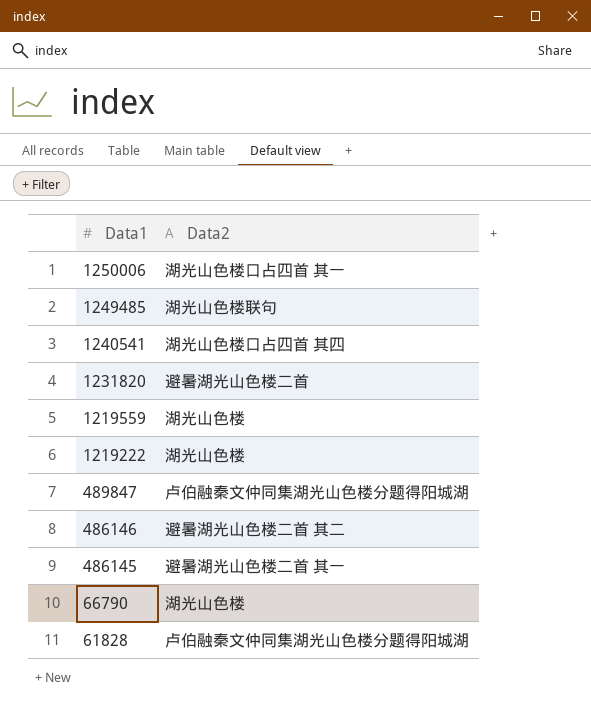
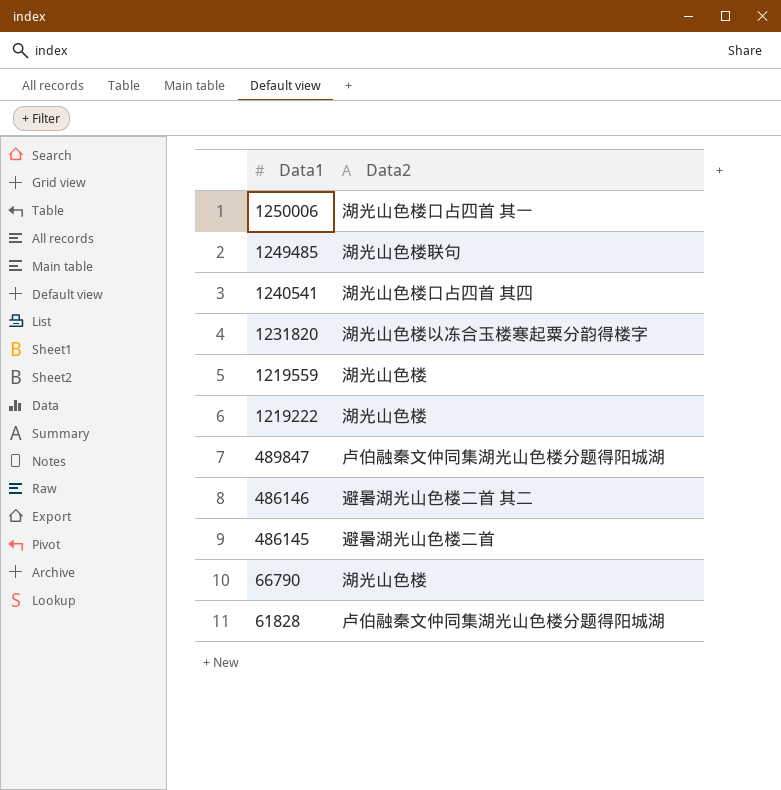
1231820 | Data2: 避暑湖光山色楼二首 -> 湖光山色楼以冻合玉楼寒起粟分韵得楼字
486145 | Data2: 避暑湖光山色楼二首 其一 -> 避暑湖光山色楼二首

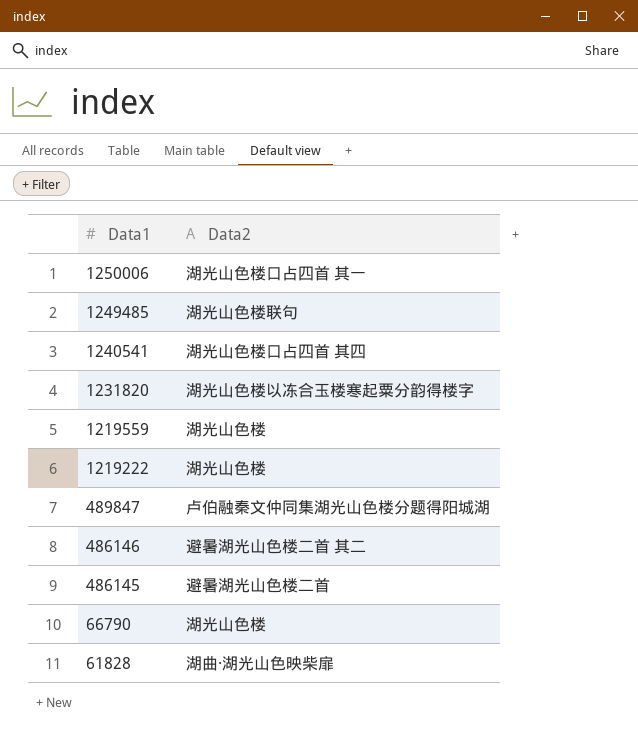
61828 | Data2: 卢伯融秦文仲同集湖光山色楼分题得阳城湖 -> 湖曲·湖光山色映柴扉

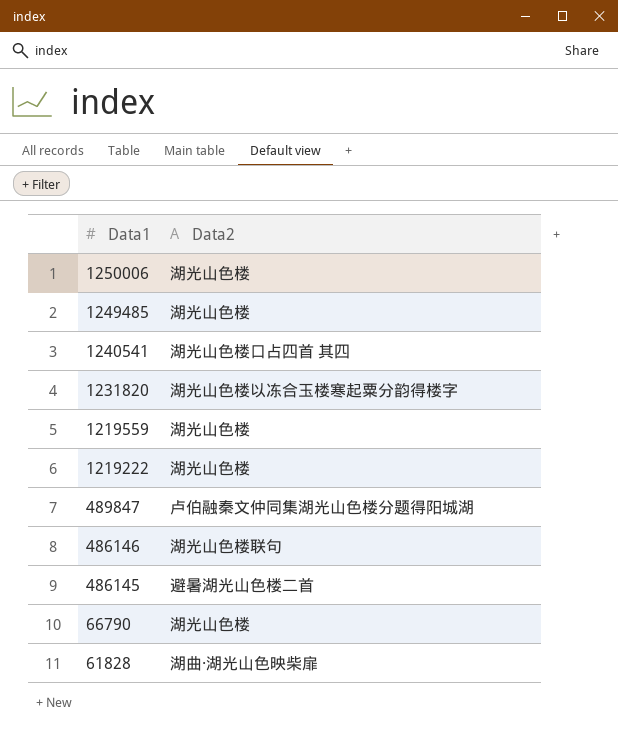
1250006 | Data2: 湖光山色楼口占四首 其一 -> 湖光山色楼
1249485 | Data2: 湖光山色楼联句 -> 湖光山色楼
486146 | Data2: 避暑湖光山色楼二首 其二 -> 湖光山色楼联句

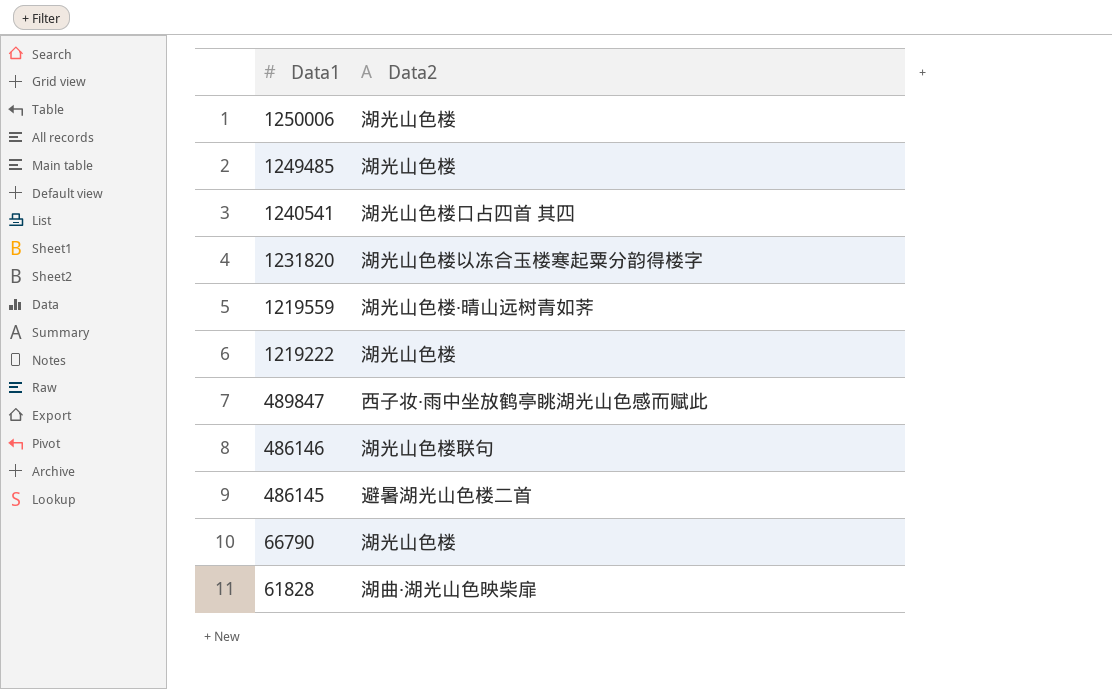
1219559 | Data2: 湖光山色楼 -> 湖光山色楼·晴山远树青如荠
489847 | Data2: 卢伯融秦文仲同集湖光山色楼分题得阳城湖 -> 西子妆·雨中坐放鹤亭眺湖光山色感而赋此

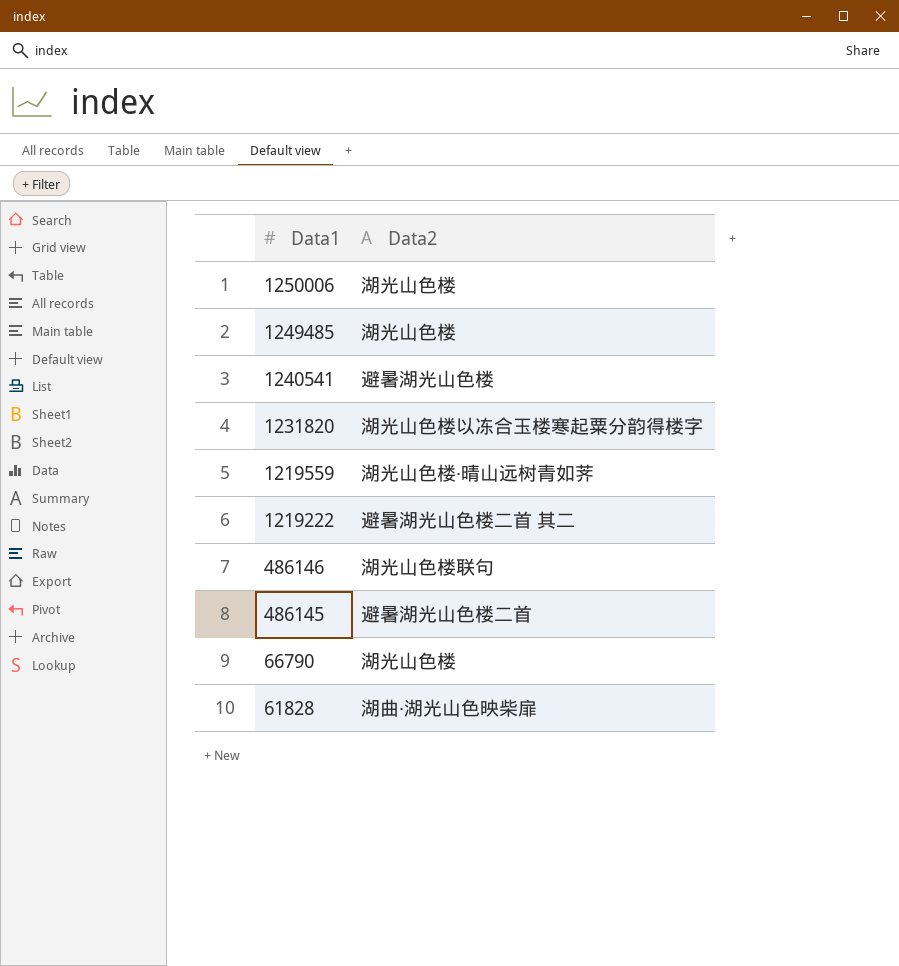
row 489847: 西子妆·雨中坐放鹤亭眺湖光山色感而赋此 -> none
1240541 | Data2: 湖光山色楼口占四首 其四 -> 避暑湖光山色楼
1219222 | Data2: 湖光山色楼 -> 避暑湖光山色楼二首 其二

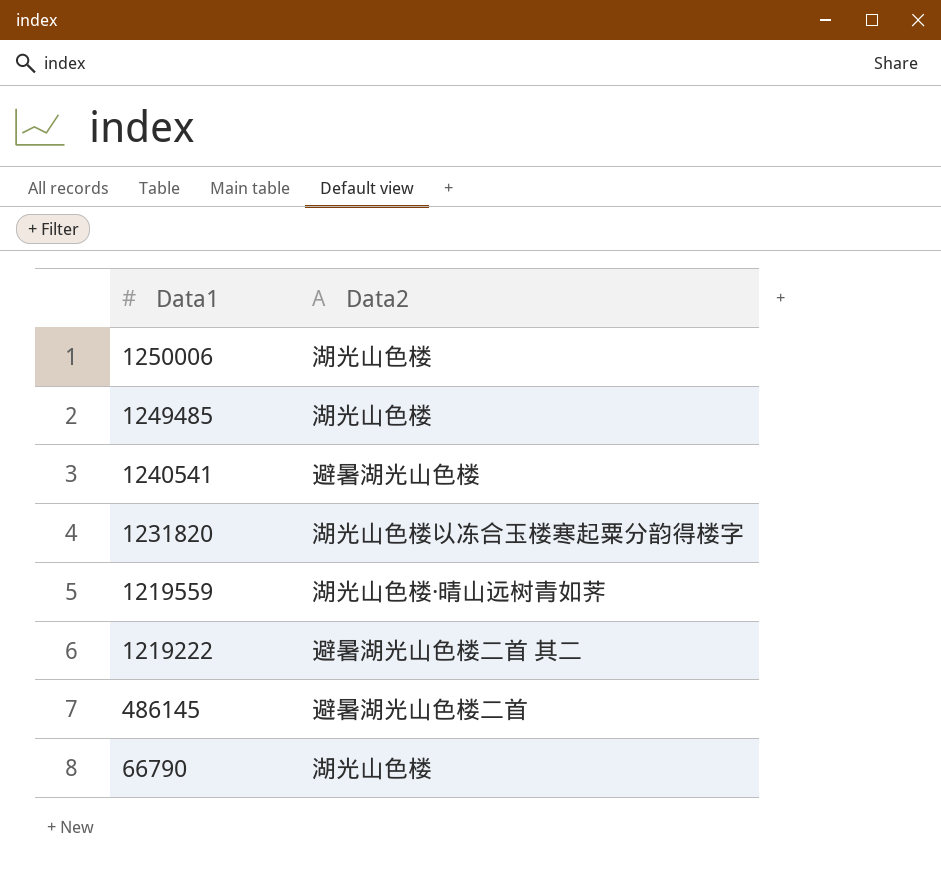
row 486146: 湖光山色楼联句 -> none
row 61828: 湖曲·湖光山色映柴扉 -> none

